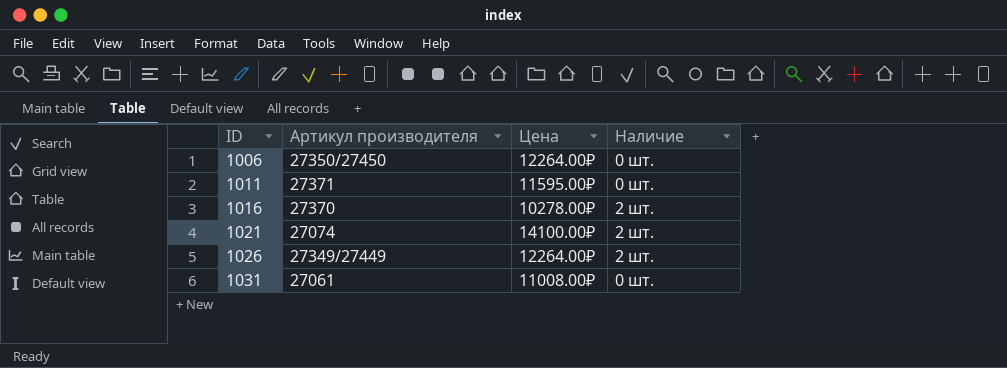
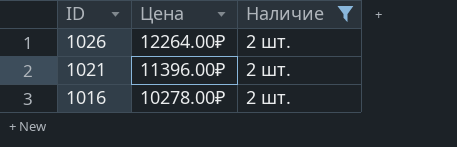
filter: none -> Наличие = 2 шт.
row order: ID ascending -> ID descending
column Артикул производителя | position: 2 -> none
1021 | Цена: 14100.00₽ -> 11396.00₽

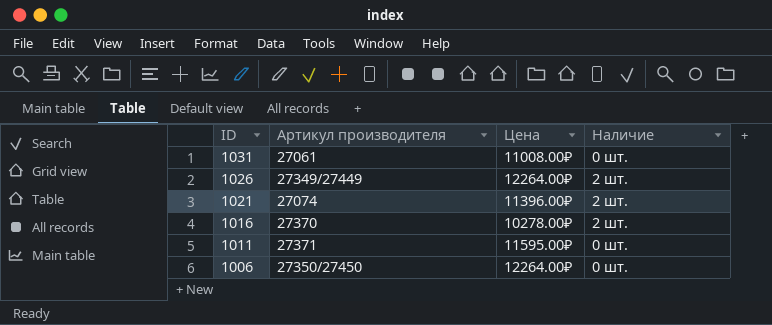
filter: Наличие = 2 шт. -> none
column Артикул производителя | position: none -> 2

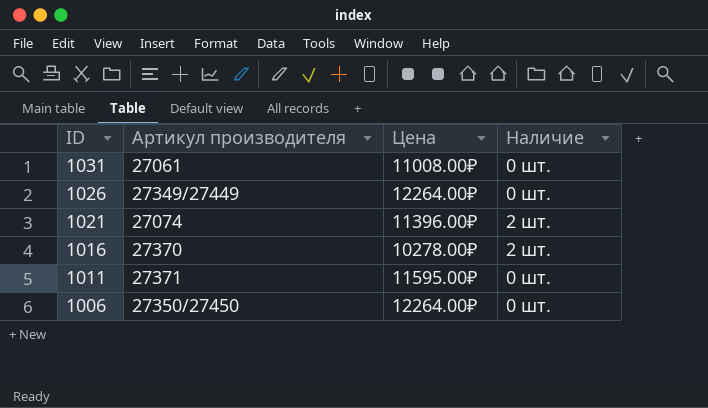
1026 | Наличие: 2 шт. -> 0 шт.

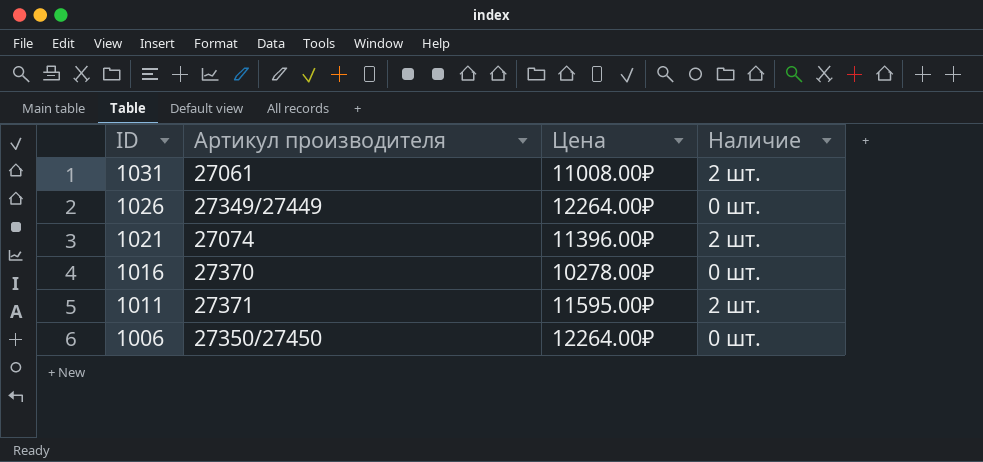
1031 | Наличие: 0 шт. -> 2 шт.
1016 | Наличие: 2 шт. -> 0 шт.
1011 | Наличие: 0 шт. -> 2 шт.

